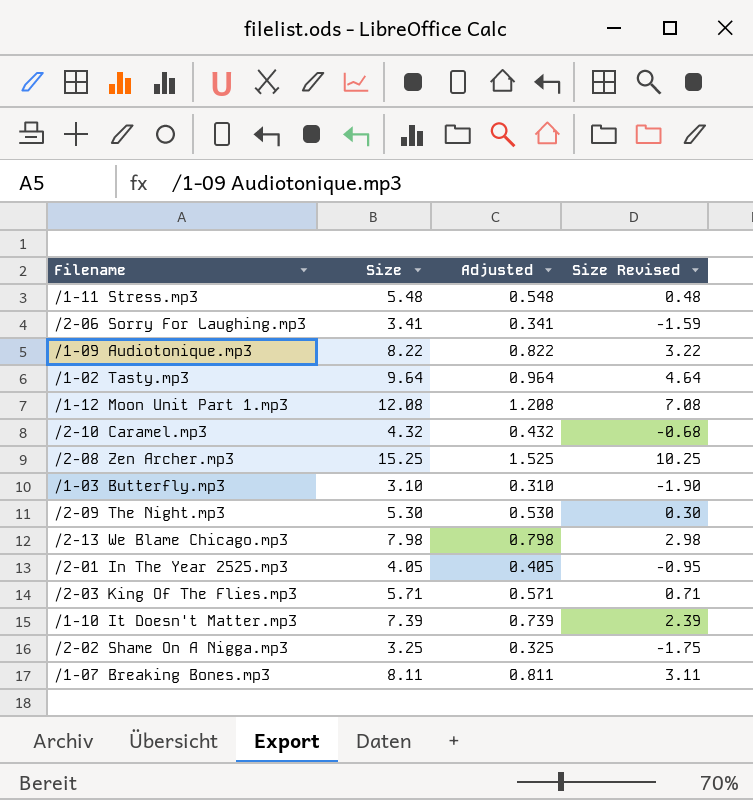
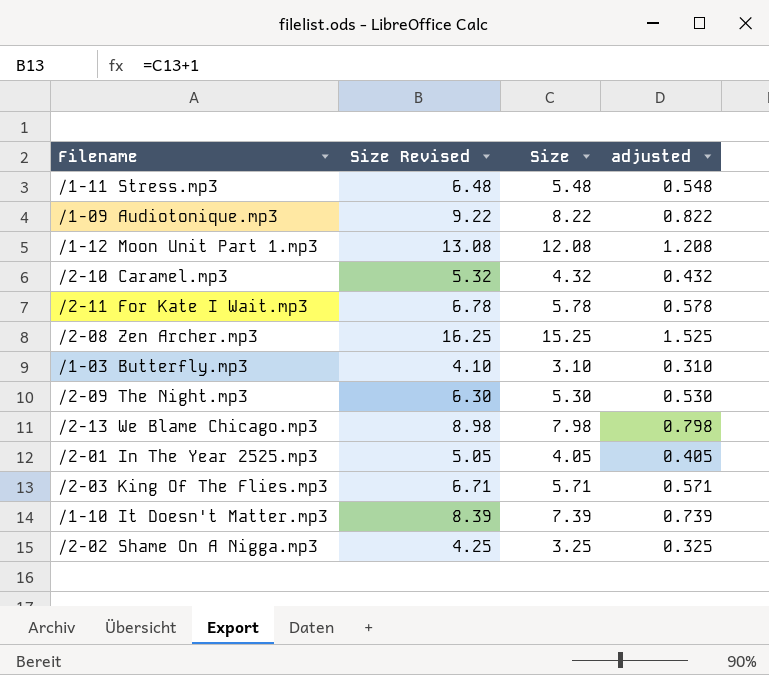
column Size Revised | formula: [Size] - 5 -> [Size] + 1
column Size Revised | position: 4 -> 2
column name: Adjusted -> adjusted
row /2-06 Sorry For Laughing.mp3: 3.41 | 0.341 | -1.59 -> none
row /1-02 Tasty.mp3: 9.64 | 0.964 | 4.64 -> none
row /1-07 Breaking Bones.mp3: 8.11 | 0.811 | 3.11 -> none
row /2-11 For Kate I Wait.mp3: none -> 6.78 | 5.78 | 0.578

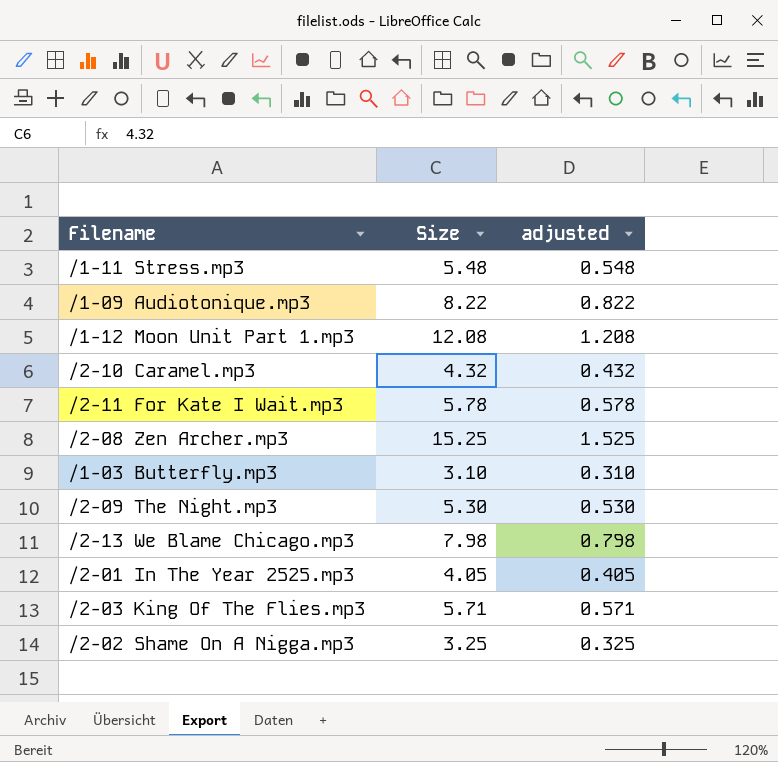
column Size Revised | formula: [Size] + 1 -> none
row /1-10 It Doesn't Matter.mp3: 8.39 | 7.39 | 0.739 -> none

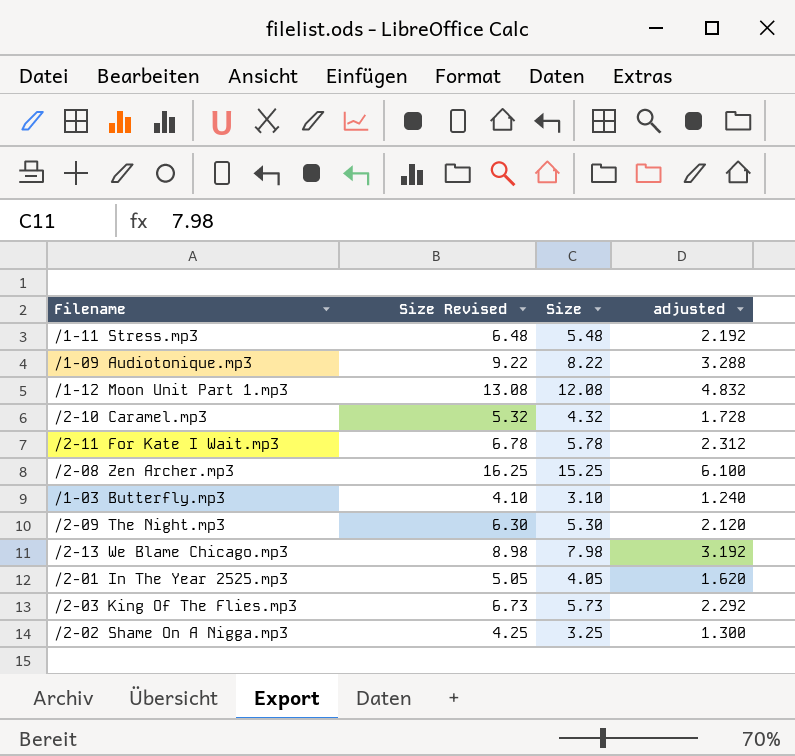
column Size Revised | formula: none -> [Size] + 1
column adjusted | formula: [Size] * 0.1 -> [Size] * 0.4
/2-03 King Of The Flies.mp3 | Size: 5.71 -> 5.73

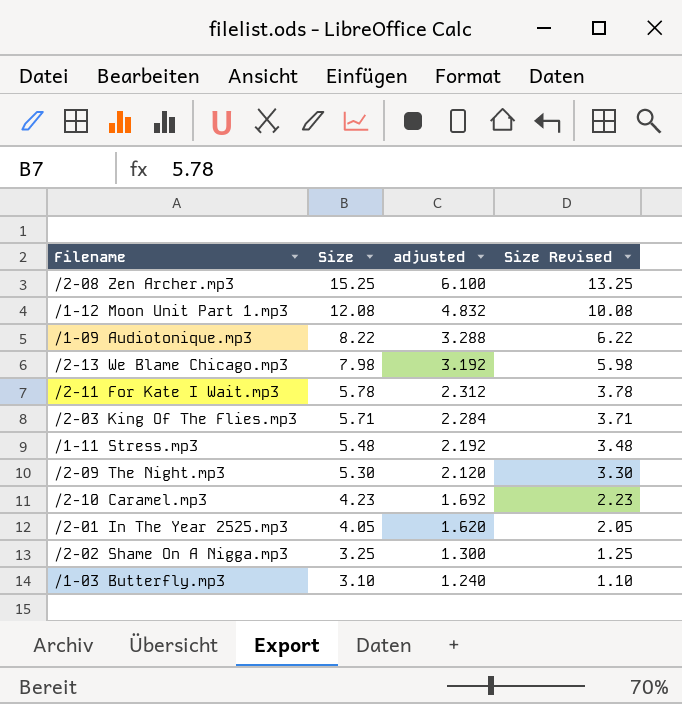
row order: none -> Size descending
column Size Revised | formula: [Size] + 1 -> [Size] - 2
column Size Revised | position: 2 -> 4
/2-03 King Of The Flies.mp3 | Size: 5.73 -> 5.71
/2-03 King Of The Flies.mp3 | adjusted: 2.292 -> 2.284
/2-10 Caramel.mp3 | Size: 4.32 -> 4.23
/2-10 Caramel.mp3 | adjusted: 1.728 -> 1.692

